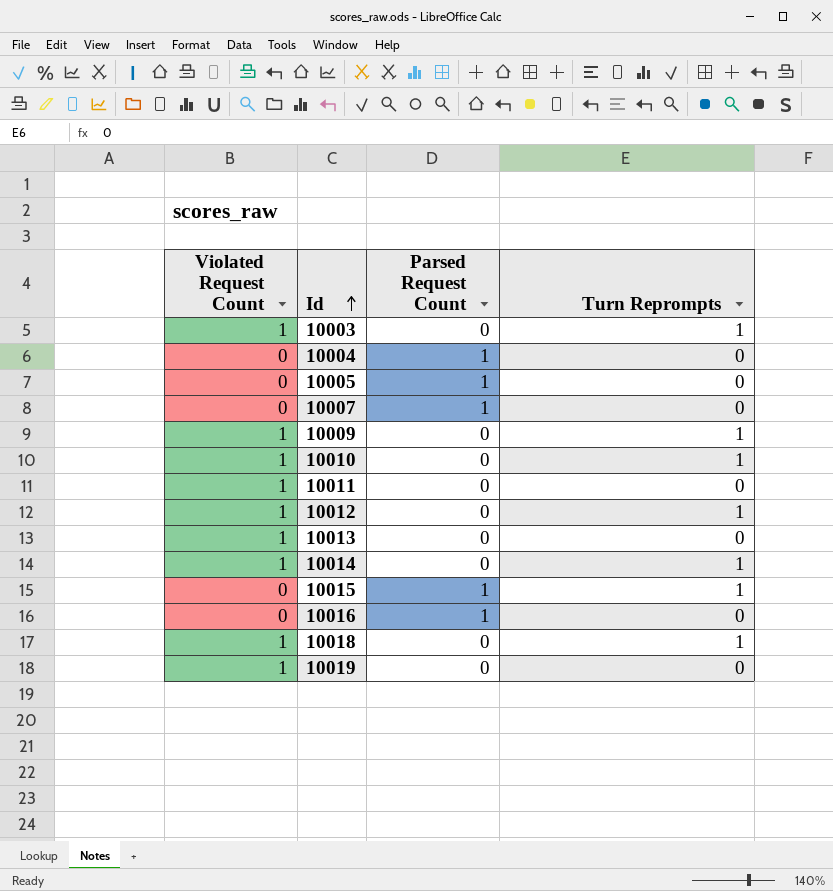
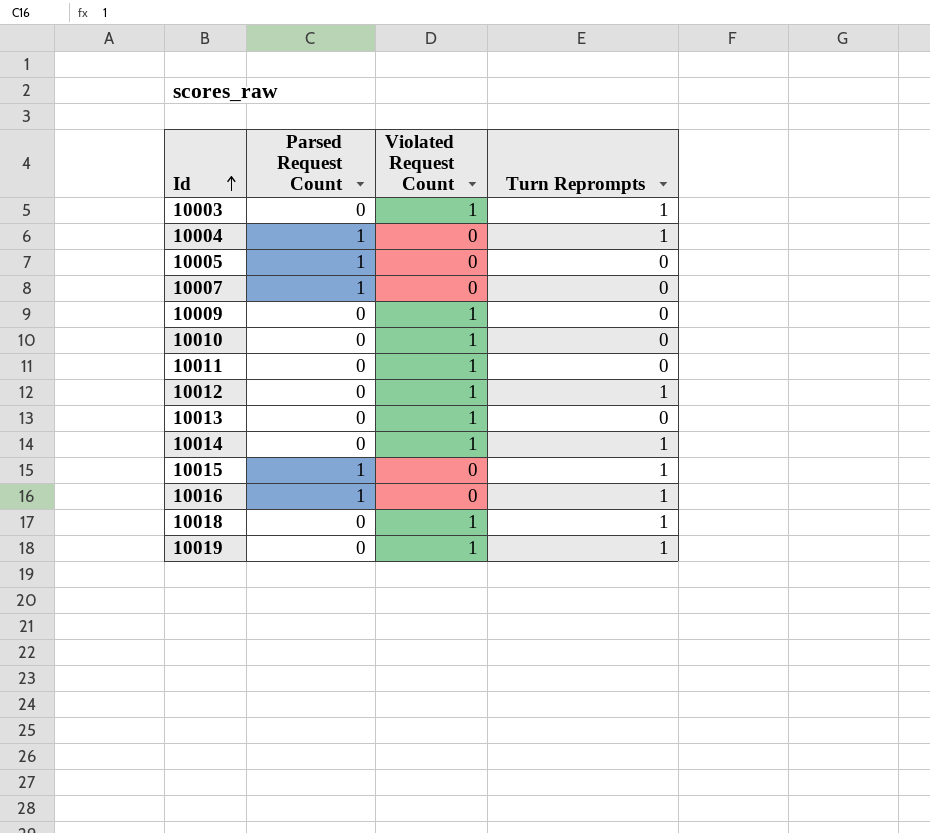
column Violated Request Count | position: 1 -> 3
10004 | Turn Reprompts: 0 -> 1
10009 | Turn Reprompts: 1 -> 0
10010 | Turn Reprompts: 1 -> 0
10016 | Turn Reprompts: 0 -> 1
10019 | Turn Reprompts: 0 -> 1

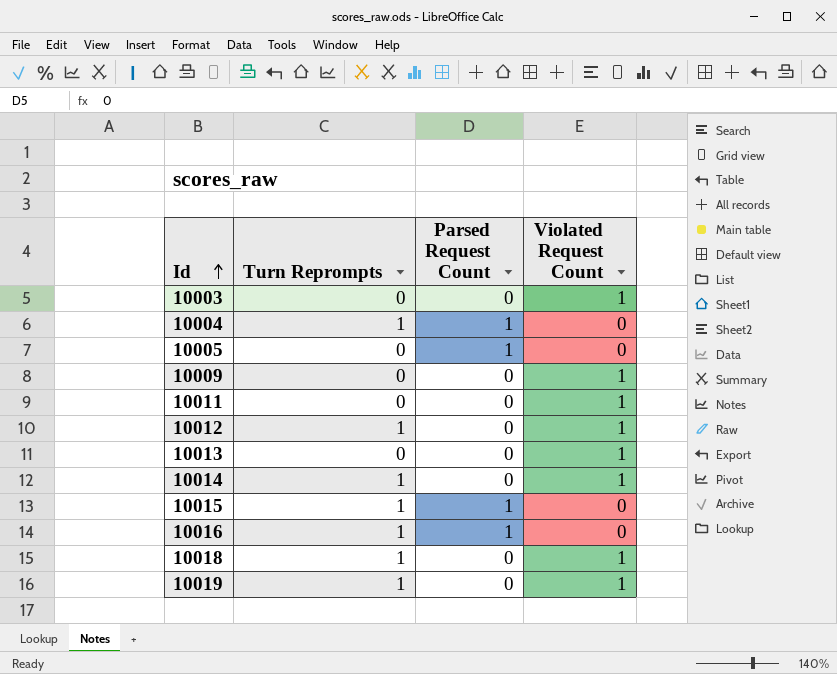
column Turn Reprompts | position: 4 -> 2
row 10007: 1 | 0 | 0 -> none
row 10010: 0 | 1 | 0 -> none
10003 | Turn Reprompts: 1 -> 0

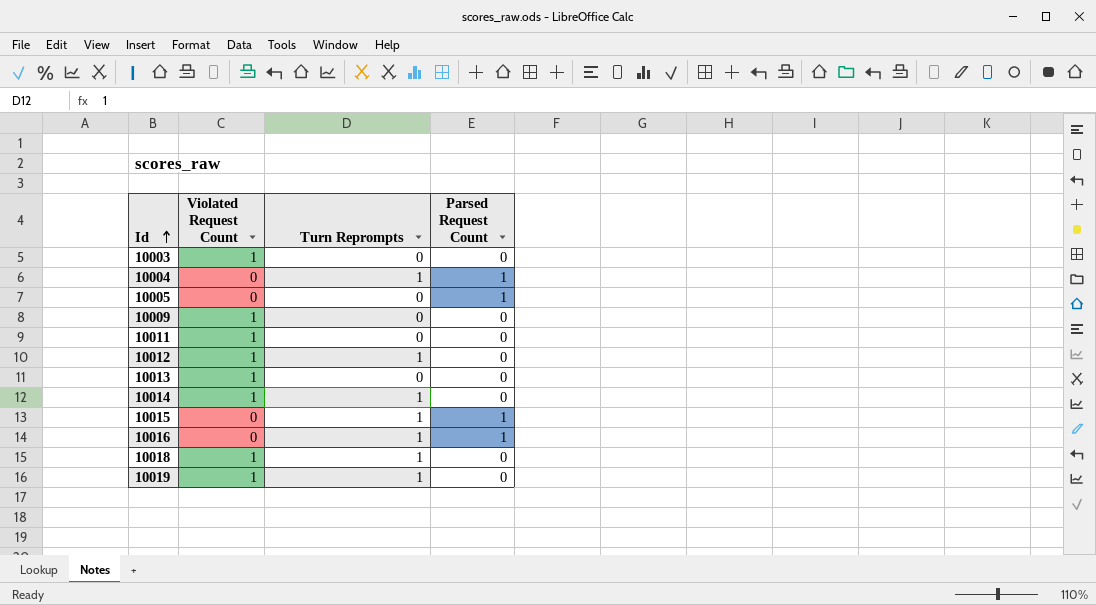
column Violated Request Count | position: 4 -> 2

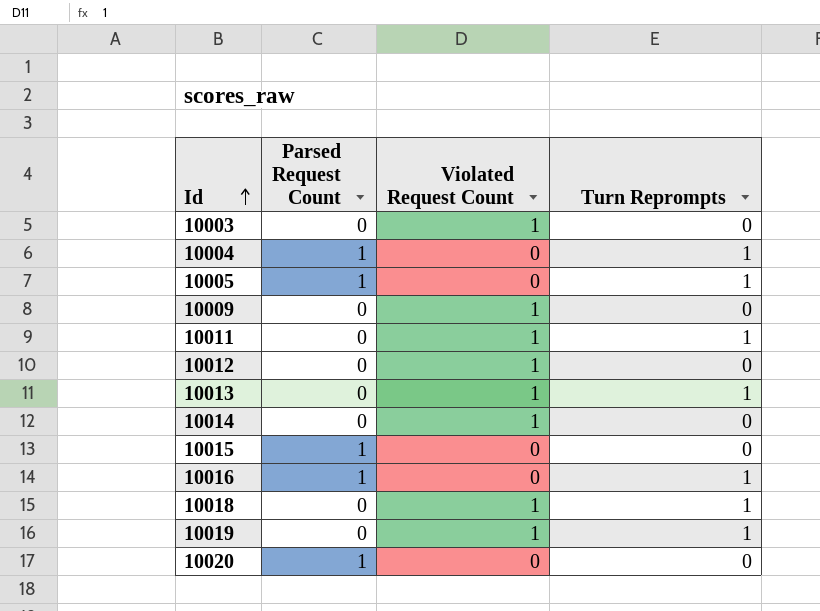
column Parsed Request Count | position: 4 -> 2
10005 | Turn Reprompts: 0 -> 1
10011 | Turn Reprompts: 0 -> 1
10012 | Turn Reprompts: 1 -> 0
10013 | Turn Reprompts: 0 -> 1
10014 | Turn Reprompts: 1 -> 0
10015 | Turn Reprompts: 1 -> 0
row 10020: none -> 1 | 0 | 0

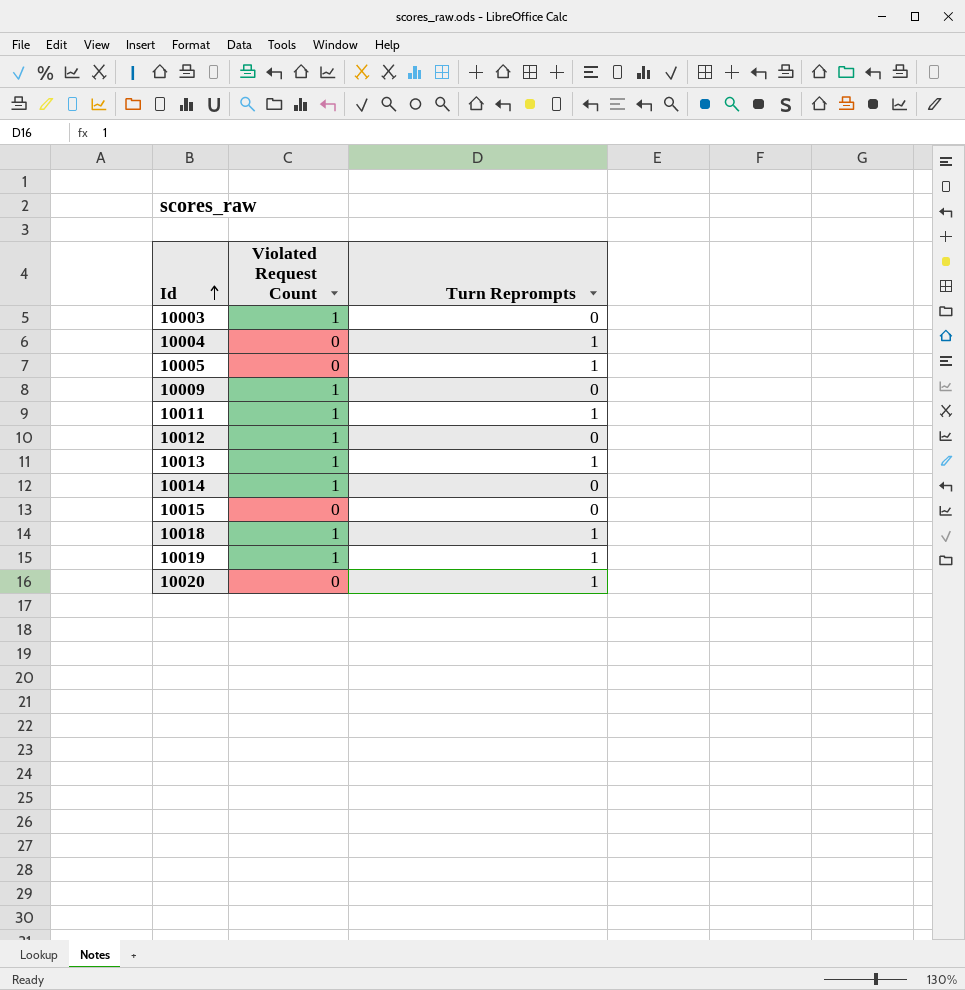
column Parsed Request Count | position: 2 -> none
row 10016: 1 | 0 | 1 -> none
10020 | Turn Reprompts: 0 -> 1

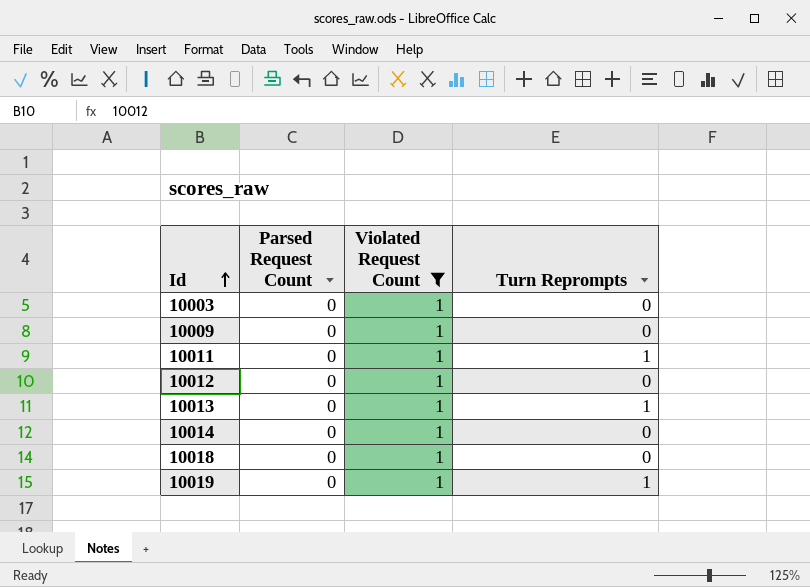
filter: none -> Violated Request Count = 1
column Parsed Request Count | position: none -> 2
10018 | Turn Reprompts: 1 -> 0

